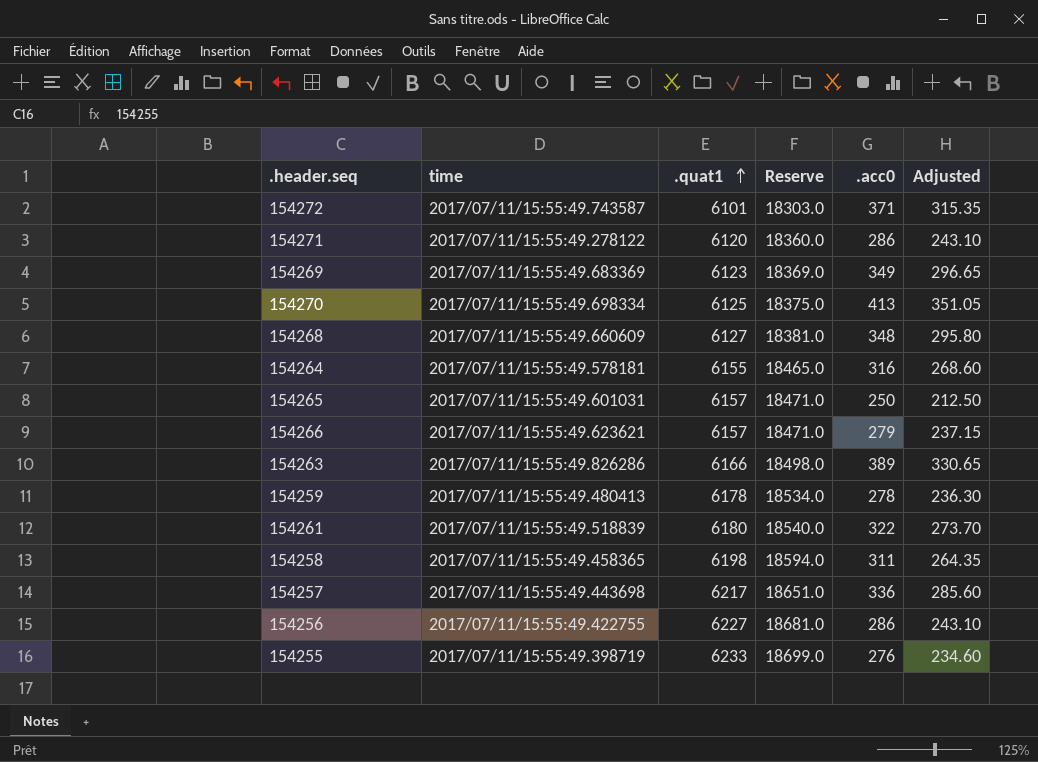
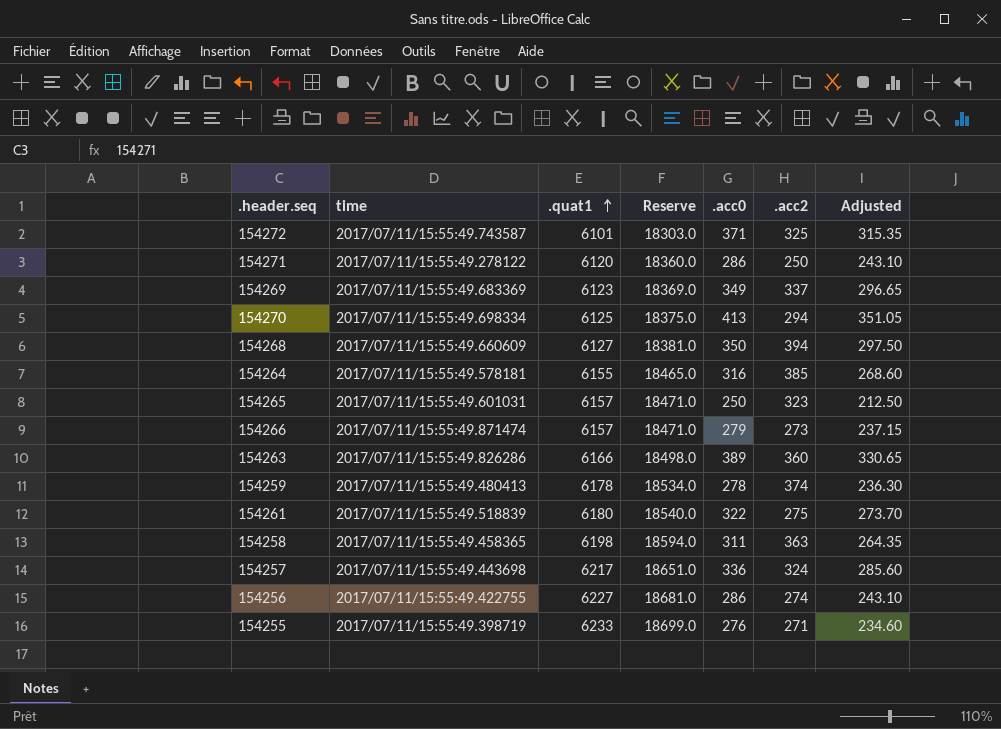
column .acc2 | position: none -> 6
154268 | .acc0: 348 -> 350
154268 | Adjusted: 295.80 -> 297.50
154266 | time: 2017/07/11/15:55:49.623621 -> 2017/07/11/15:55:49.871474

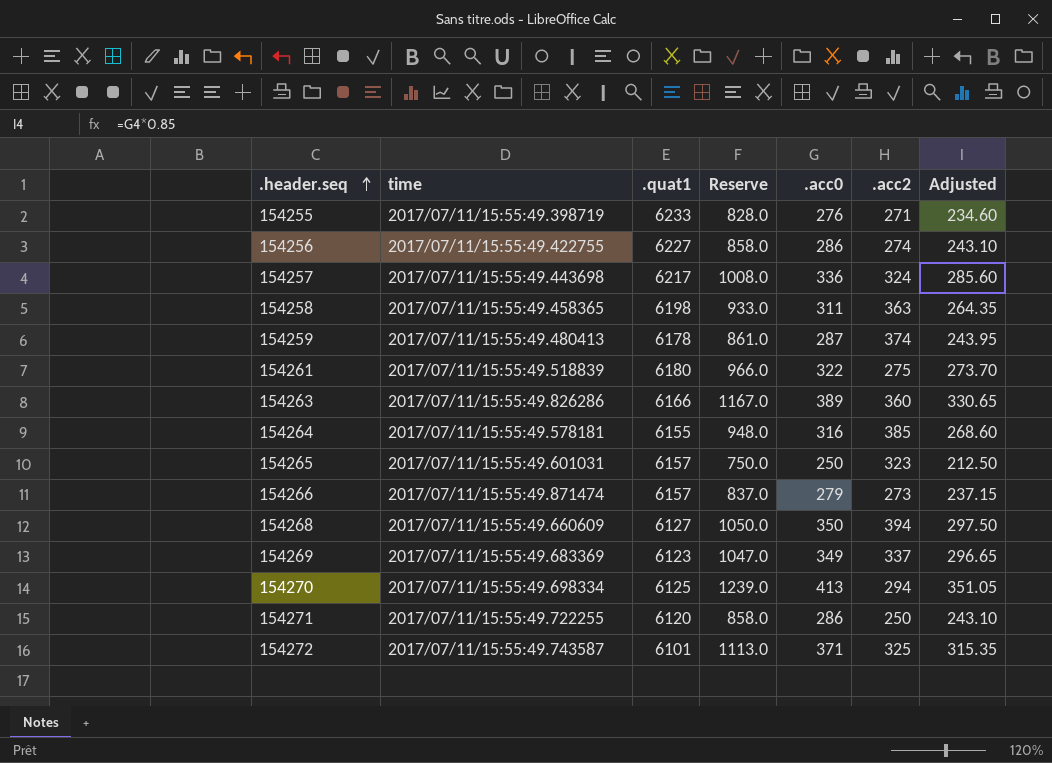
row order: .quat1 ascending -> .header.seq ascending
column Reserve | formula: [.quat1] * 3 -> [.acc0] * 3
154259 | .acc0: 278 -> 287
154259 | Adjusted: 236.30 -> 243.95
154271 | time: 2017/07/11/15:55:49.278122 -> 2017/07/11/15:55:49.722255

